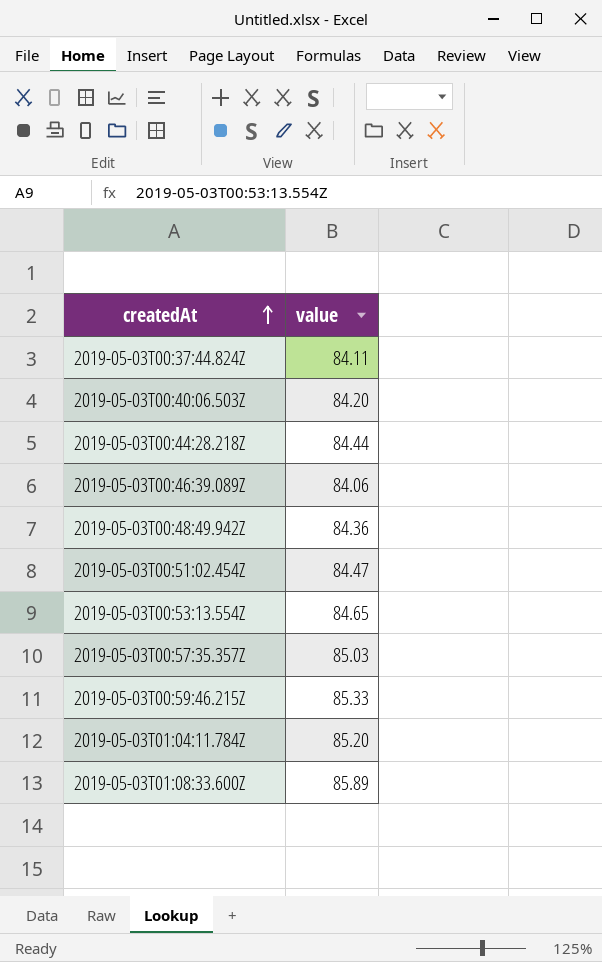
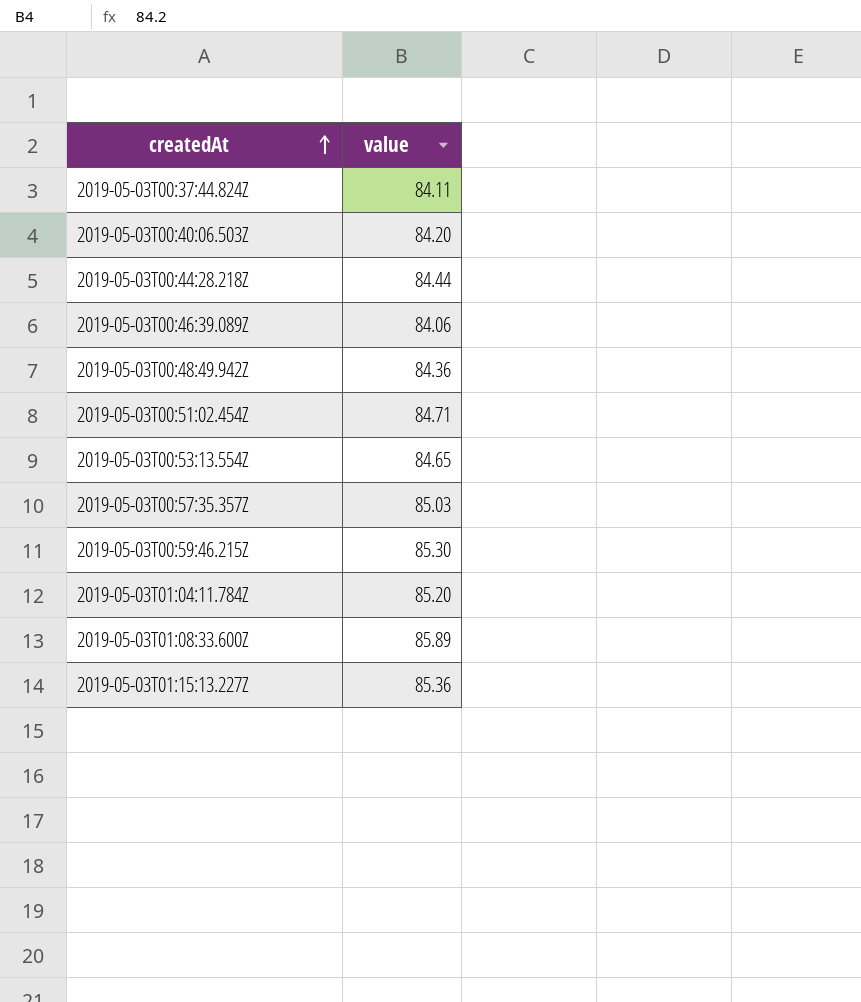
2019-05-03T00:51:02.454Z | value: 84.47 -> 84.71
2019-05-03T00:59:46.215Z | value: 85.33 -> 85.30
row 2019-05-03T01:15:13.227Z: none -> 85.36

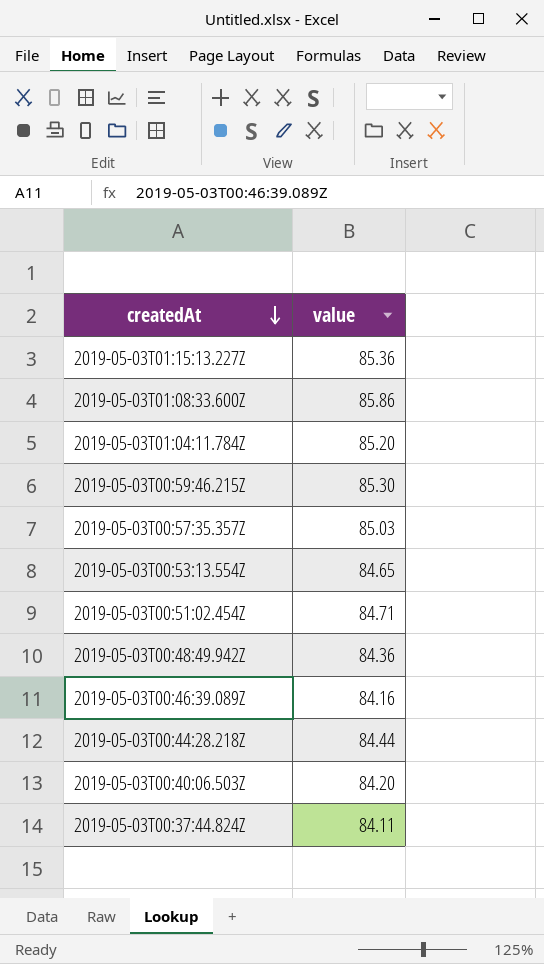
row order: createdAt ascending -> createdAt descending
2019-05-03T01:08:33.600Z | value: 85.89 -> 85.86
2019-05-03T00:46:39.089Z | value: 84.06 -> 84.16

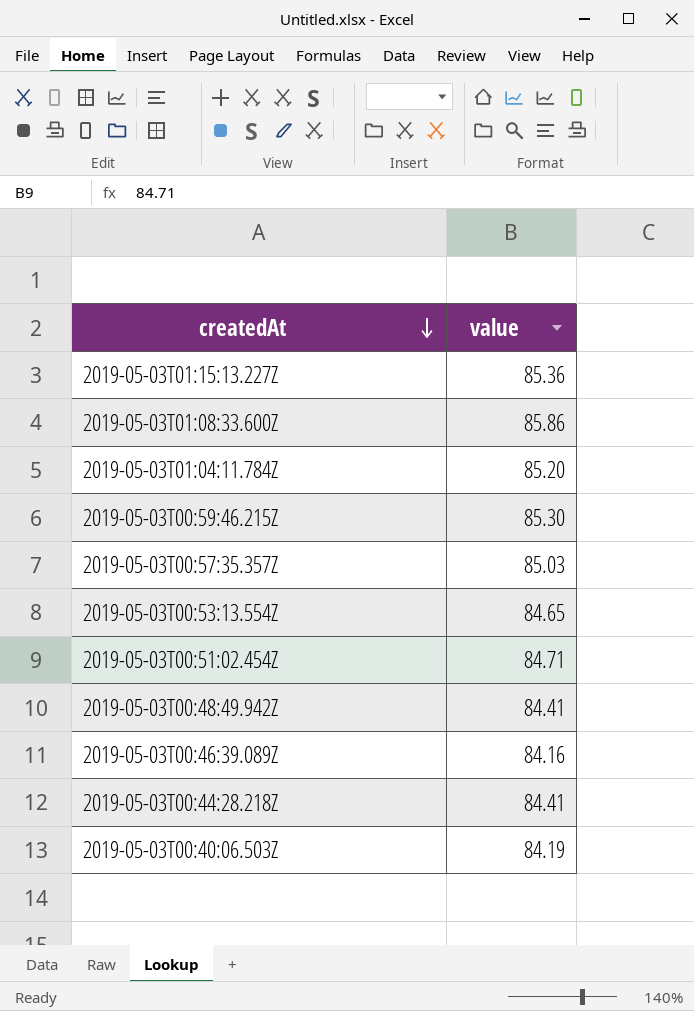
row 2019-05-03T00:37:44.824Z: 84.11 -> none
2019-05-03T00:48:49.942Z | value: 84.36 -> 84.41
2019-05-03T00:44:28.218Z | value: 84.44 -> 84.41
2019-05-03T00:40:06.503Z | value: 84.20 -> 84.19

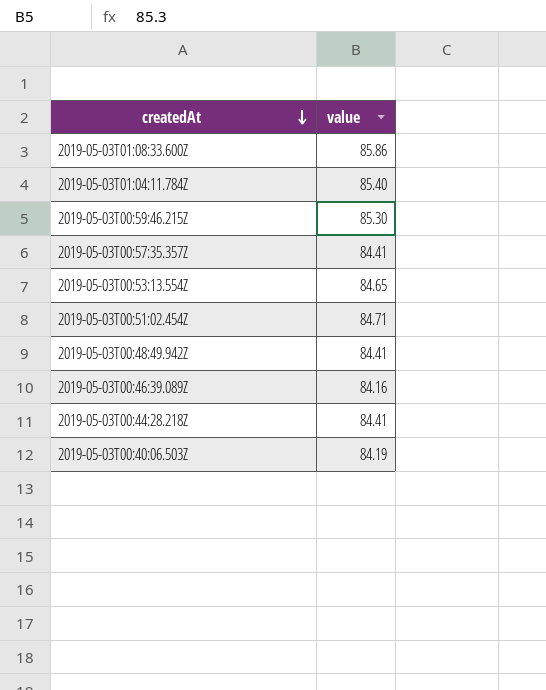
row 2019-05-03T01:15:13.227Z: 85.36 -> none
2019-05-03T01:04:11.784Z | value: 85.20 -> 85.40
2019-05-03T00:57:35.357Z | value: 85.03 -> 84.41

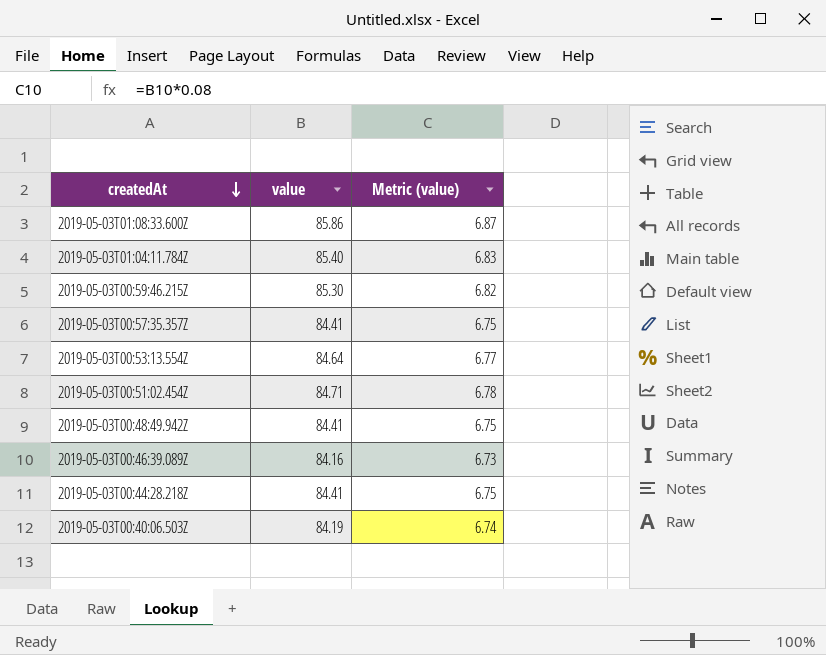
column Metric (value) | formula: none -> [value] * 0.08
2019-05-03T00:53:13.554Z | value: 84.65 -> 84.64

